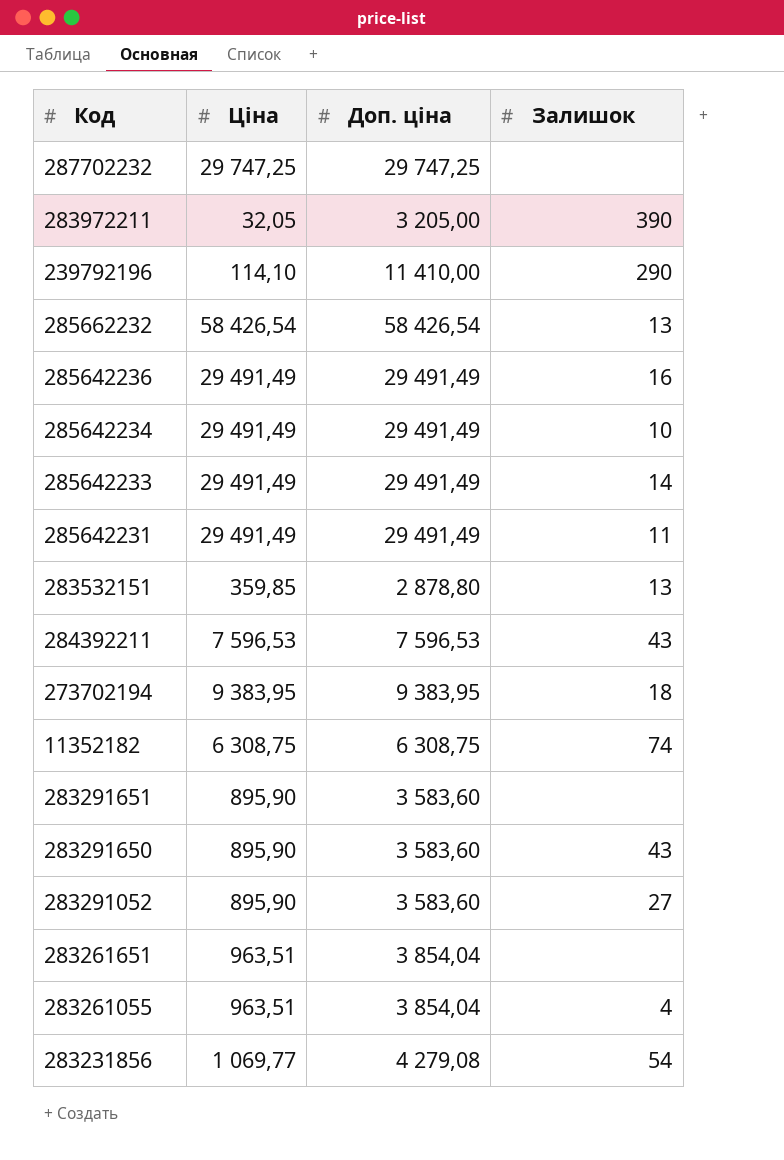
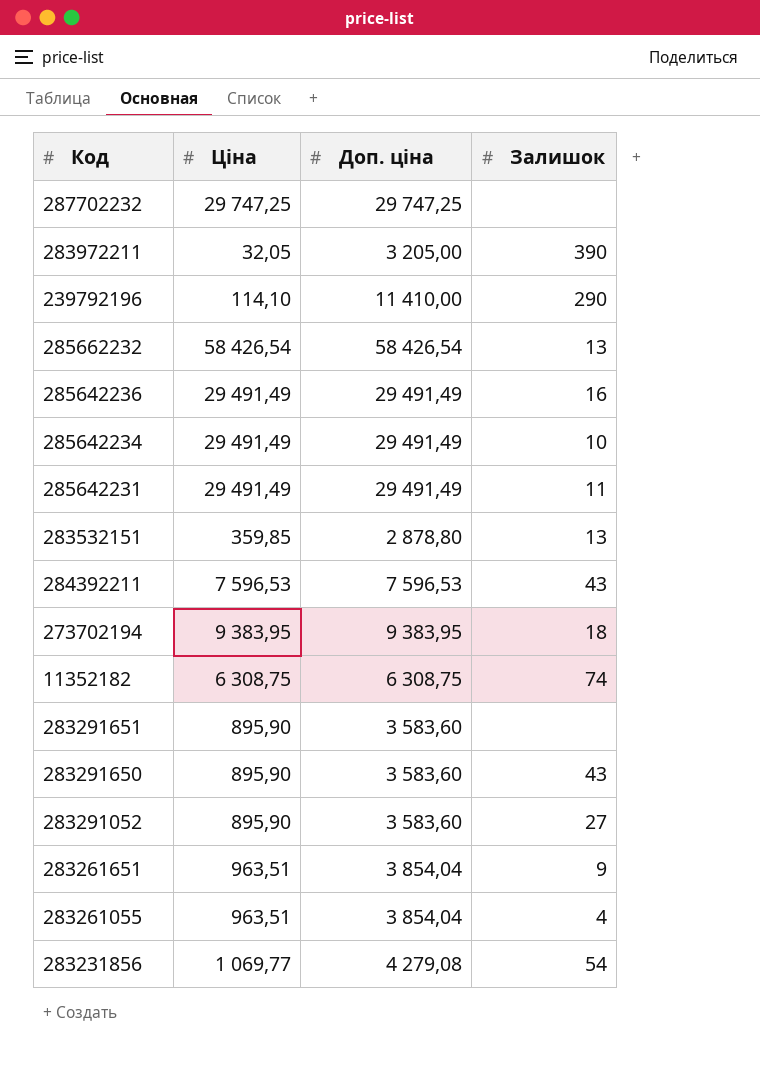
row 285642233: 29 491,49 | 29 491,49 | 14 -> none
283261651 | Залишок: none -> 9

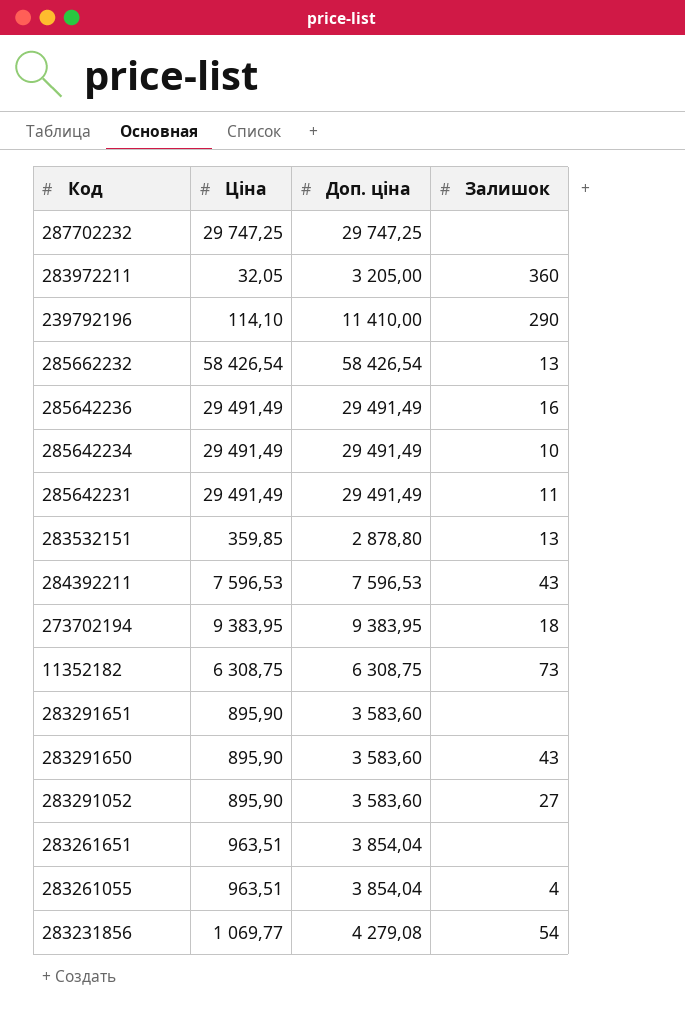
283972211 | Залишок: 390 -> 360
11352182 | Залишок: 74 -> 73
283261651 | Залишок: 9 -> none

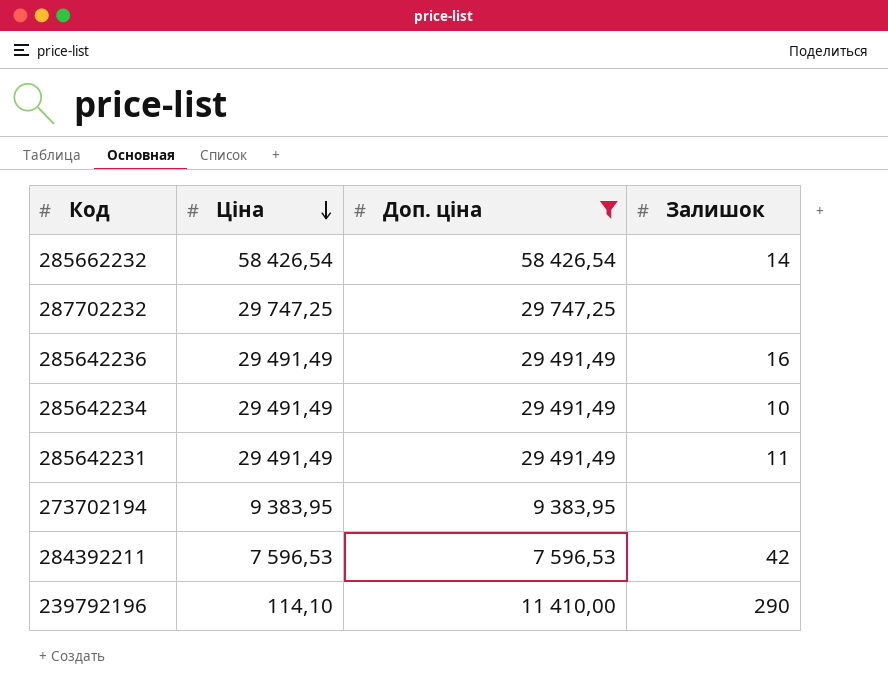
filter: none -> Доп. ціна >= 7 596,53
row order: none -> Ціна descending
285662232 | Залишок: 13 -> 14
273702194 | Залишок: 18 -> none
284392211 | Залишок: 43 -> 42

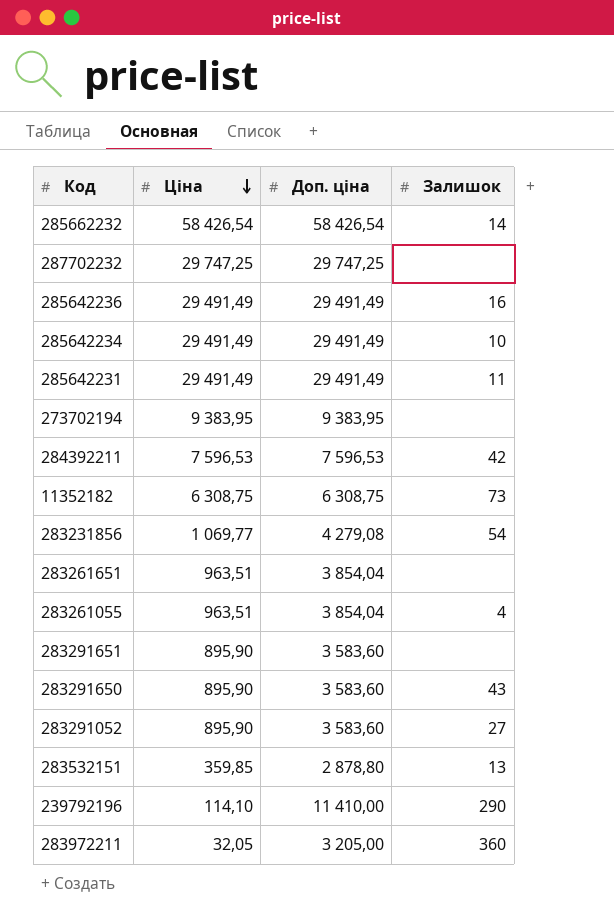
filter: Доп. ціна >= 7 596,53 -> none

